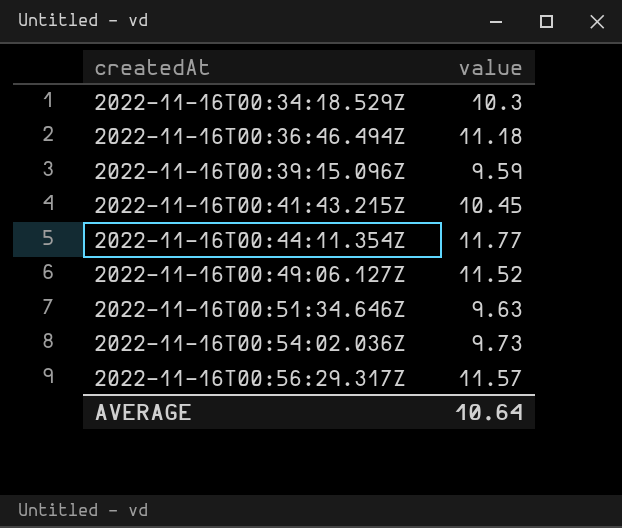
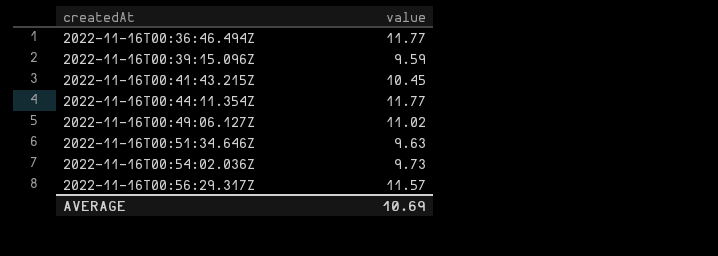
row 2022-11-16T00:34:18.529Z: 10.3 -> none
2022-11-16T00:36:46.494Z | value: 11.18 -> 11.77
2022-11-16T00:49:06.127Z | value: 11.52 -> 11.02
AVERAGE | value: 10.64 -> 10.69

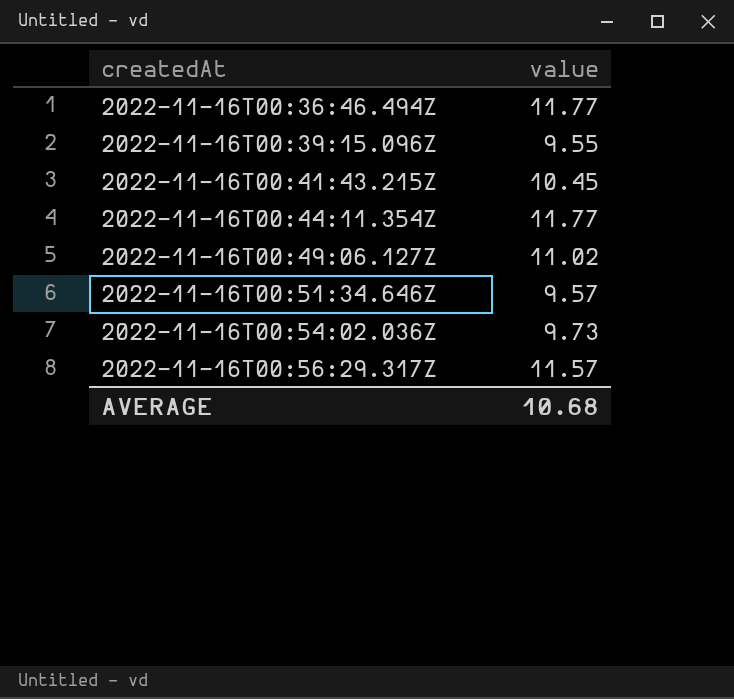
2022-11-16T00:39:15.096Z | value: 9.59 -> 9.55
2022-11-16T00:51:34.646Z | value: 9.63 -> 9.57
AVERAGE | value: 10.69 -> 10.68

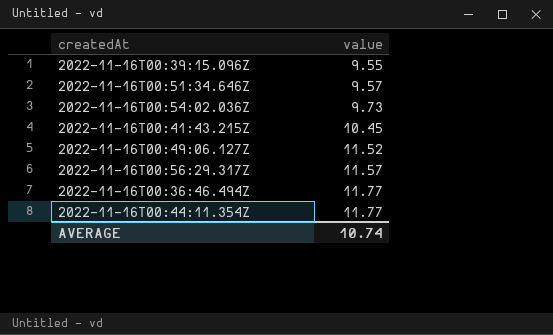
row order: createdAt ascending -> value ascending
2022-11-16T00:49:06.127Z | value: 11.02 -> 11.52
AVERAGE | value: 10.68 -> 10.74

